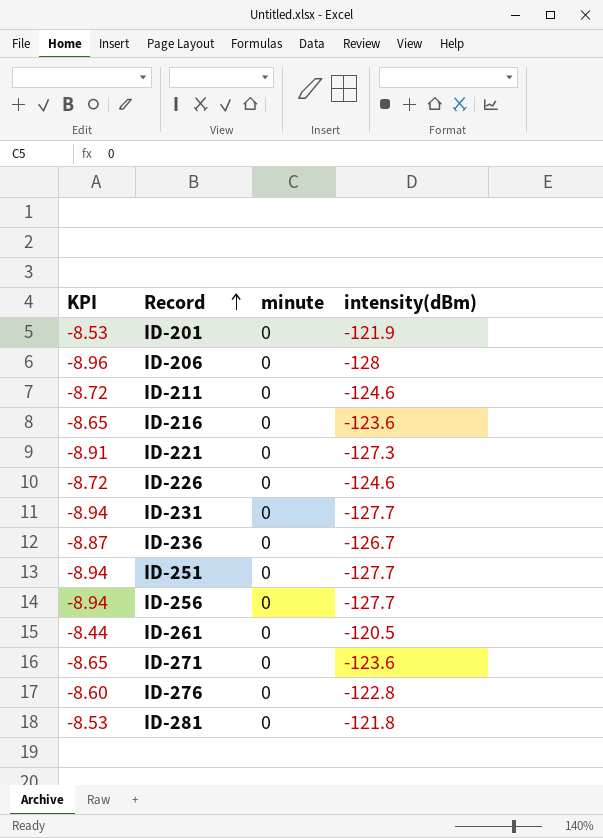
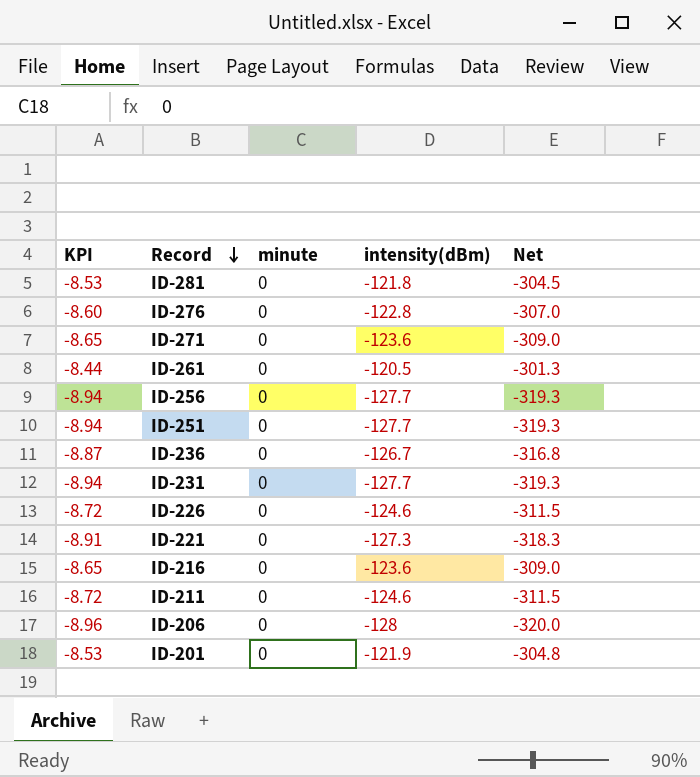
row order: Record ascending -> Record descending
column Net | formula: none -> [intensity(dBm)] * 2.5

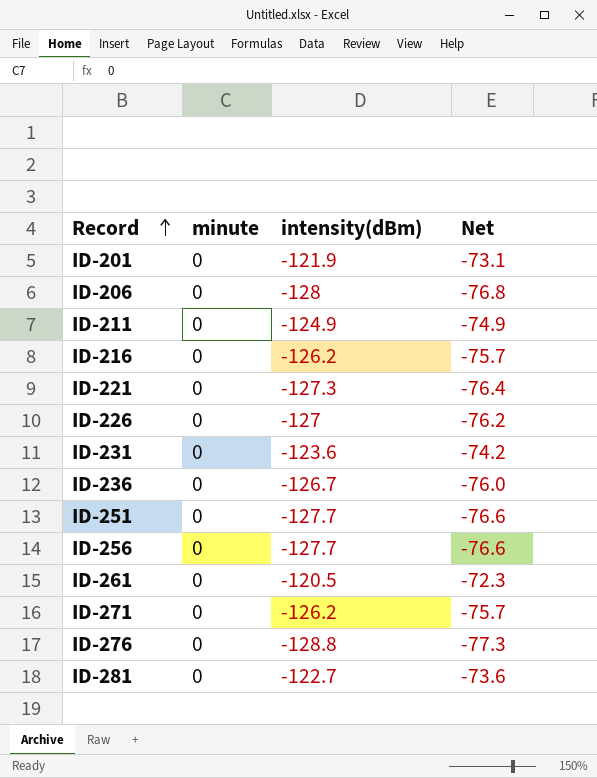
row order: Record descending -> Record ascending
column KPI | formula: [intensity(dBm)] * 0.07 -> none
column Net | formula: [intensity(dBm)] * 2.5 -> [intensity(dBm)] * 0.6
ID-211 | intensity(dBm): -124.6 -> -124.9
ID-216 | intensity(dBm): -123.6 -> -126.2
ID-226 | intensity(dBm): -124.6 -> -127
ID-231 | intensity(dBm): -127.7 -> -123.6
ID-271 | intensity(dBm): -123.6 -> -126.2
ID-276 | intensity(dBm): -122.8 -> -128.8
ID-281 | intensity(dBm): -121.8 -> -122.7

